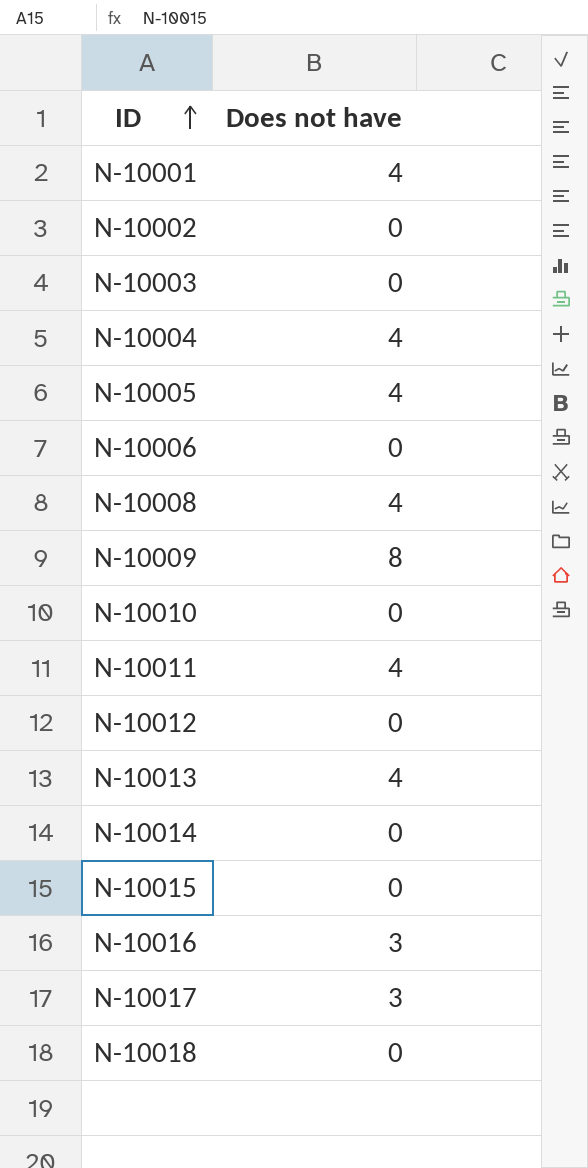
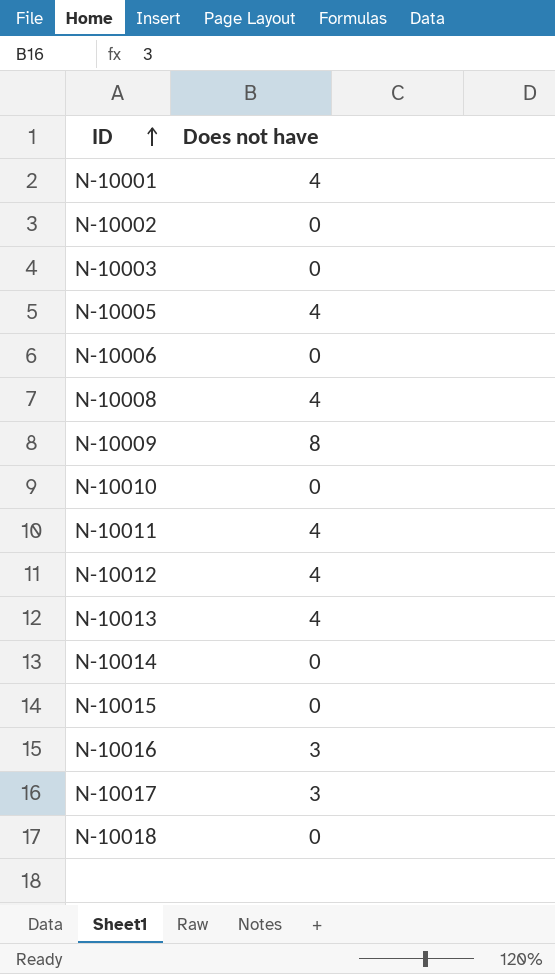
row N-10004: 4 -> none
N-10012 | Does not have: 0 -> 4

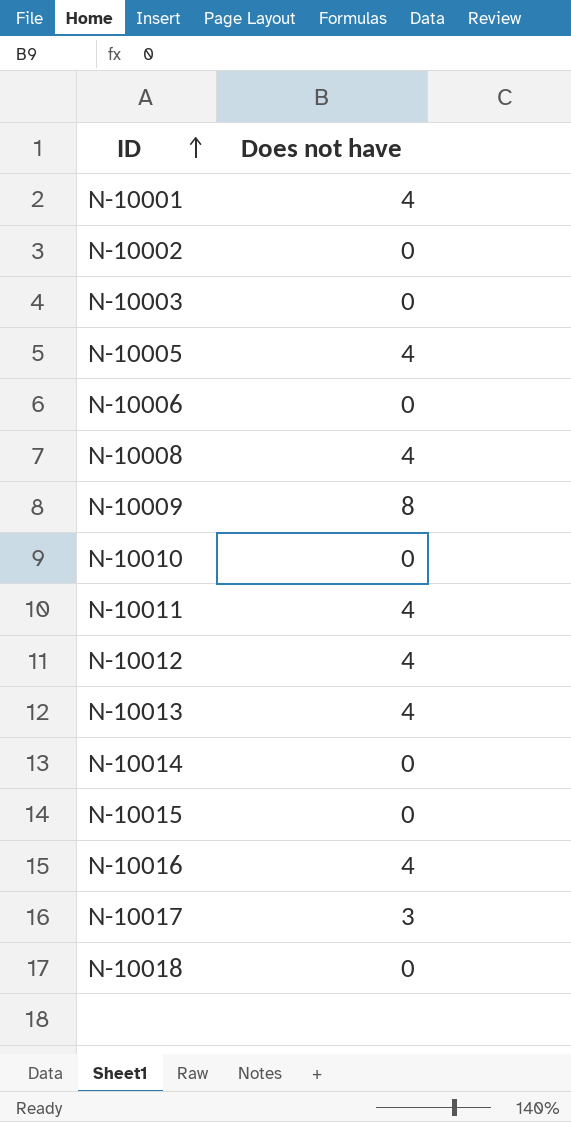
N-10016 | Does not have: 3 -> 4

